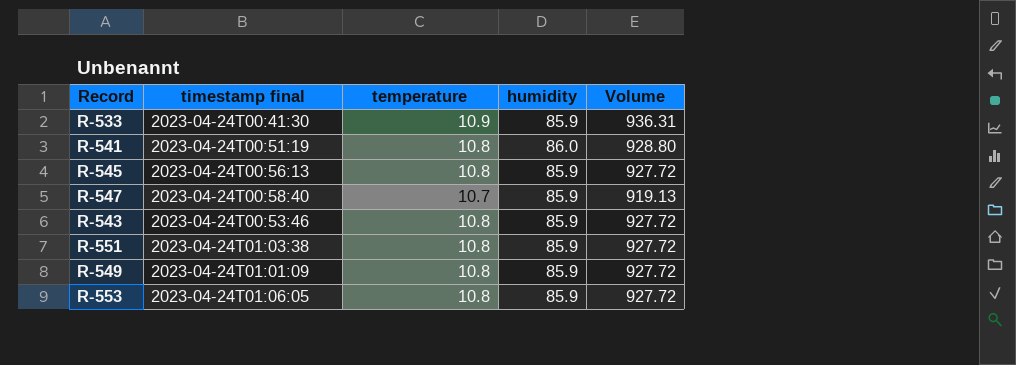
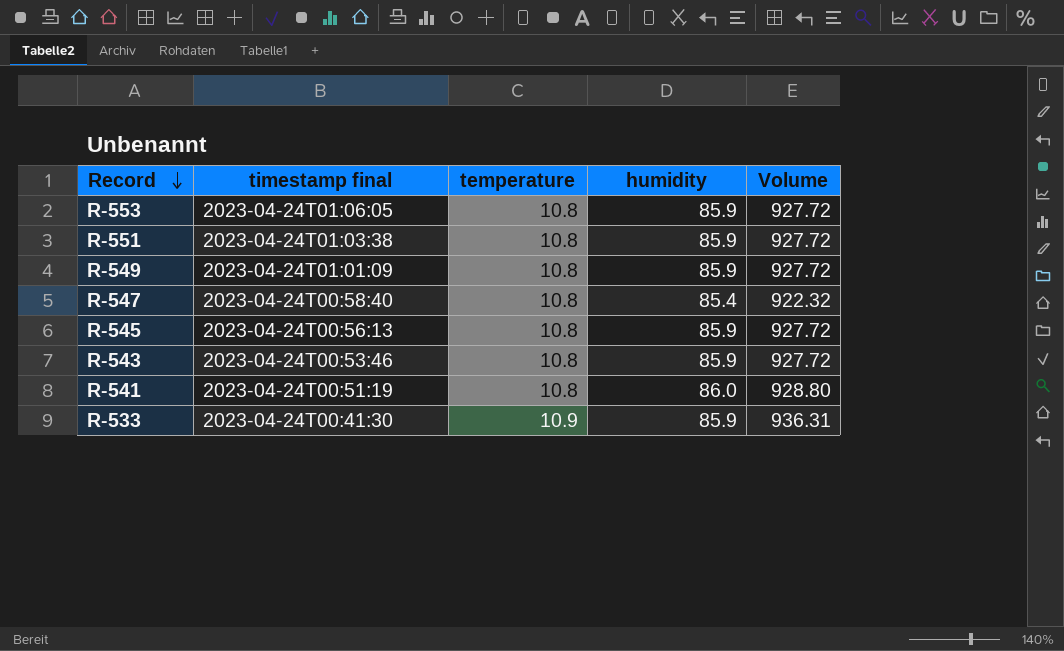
row order: none -> Record descending
R-547 | temperature: 10.7 -> 10.8
R-547 | humidity: 85.9 -> 85.4
R-547 | Volume: 919.13 -> 922.32

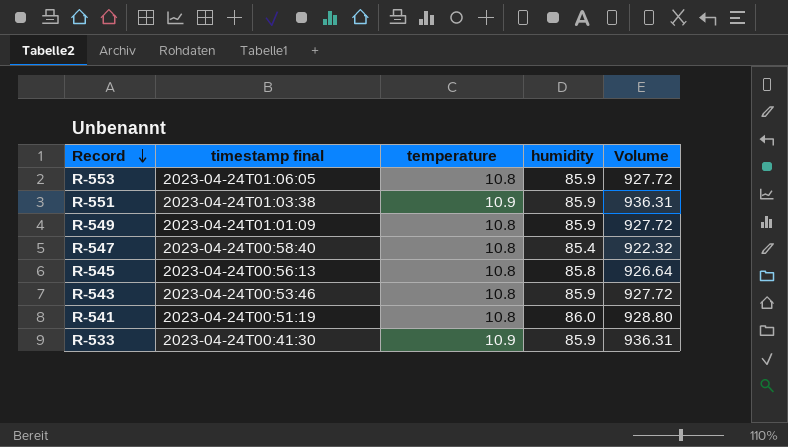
R-551 | temperature: 10.8 -> 10.9
R-551 | Volume: 927.72 -> 936.31
R-545 | humidity: 85.9 -> 85.8
R-545 | Volume: 927.72 -> 926.64

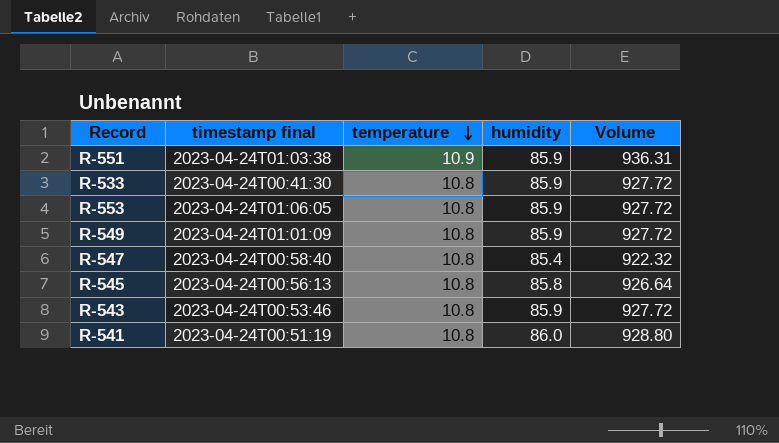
row order: Record descending -> temperature descending
R-533 | temperature: 10.9 -> 10.8
R-533 | Volume: 936.31 -> 927.72

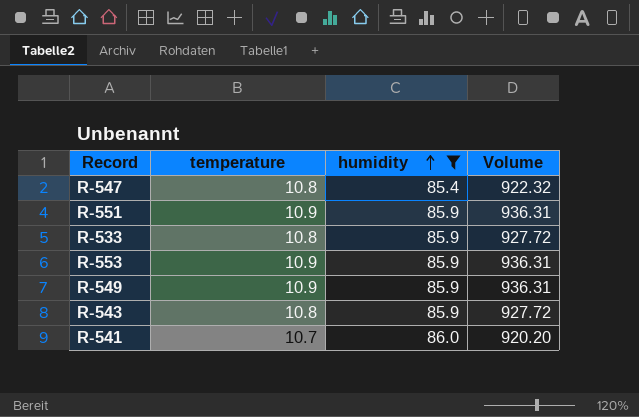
filter: none -> humidity != 85.8
row order: temperature descending -> humidity ascending
column timestamp final | position: 2 -> none
R-553 | temperature: 10.8 -> 10.9
R-553 | Volume: 927.72 -> 936.31
R-549 | temperature: 10.8 -> 10.9
R-549 | Volume: 927.72 -> 936.31
R-541 | temperature: 10.8 -> 10.7
R-541 | Volume: 928.80 -> 920.20

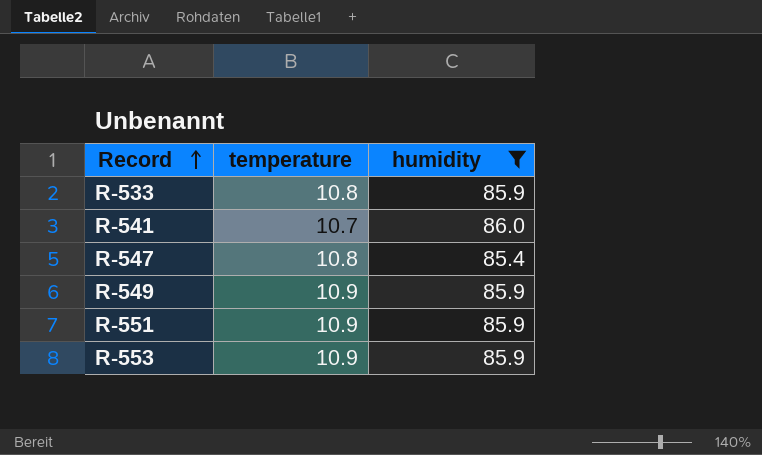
row order: humidity ascending -> Record ascending
column Volume | formula: [temperature] * [humidity] -> none
row R-543: 10.8 | 85.9 | 927.72 -> none

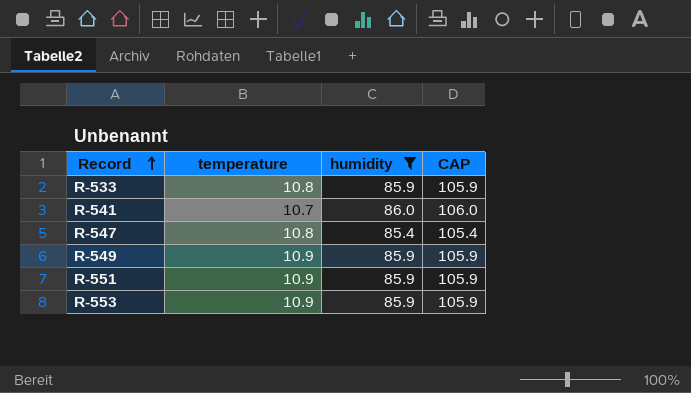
column CAP | formula: none -> [humidity] + 20

